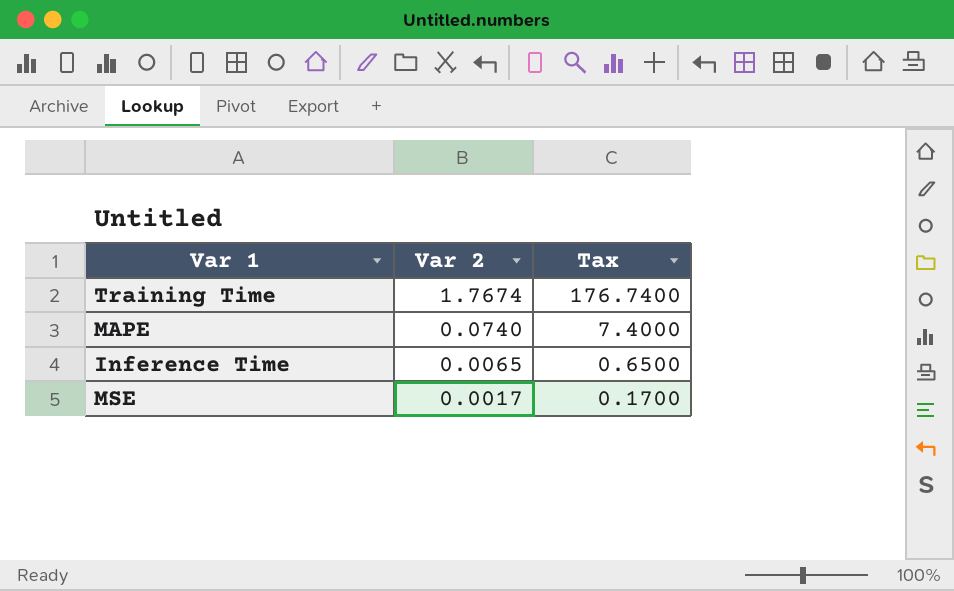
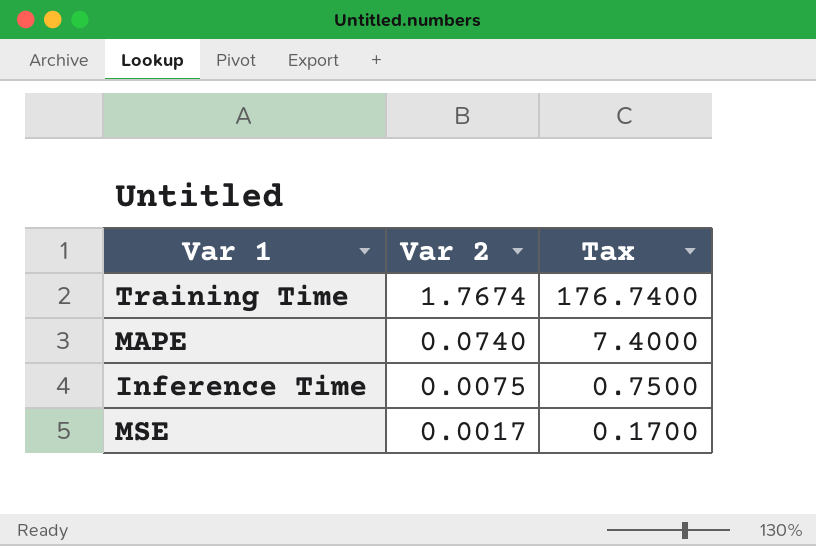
Inference Time | Var 2: 0.0065 -> 0.0075
Inference Time | Tax: 0.6500 -> 0.7500

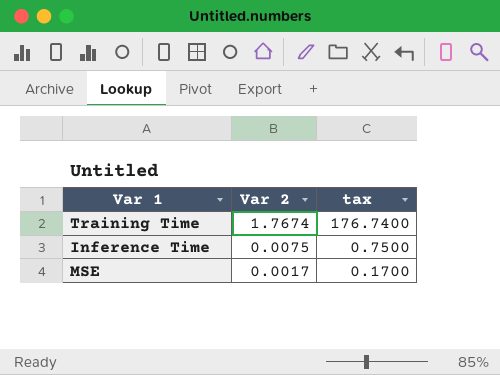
column name: Tax -> tax
row MAPE: 0.0740 | 7.4000 -> none

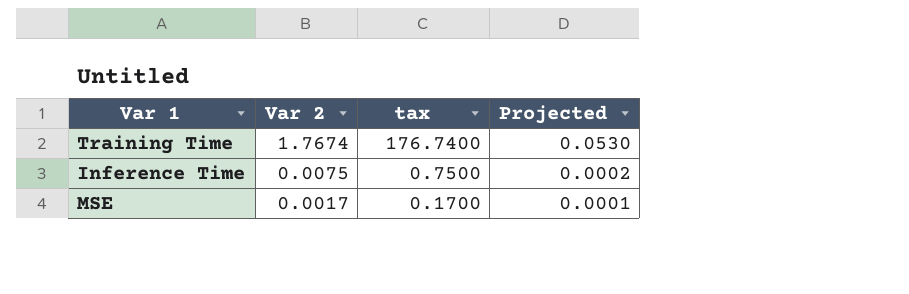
column Projected | formula: none -> [Var 2] * 0.03

